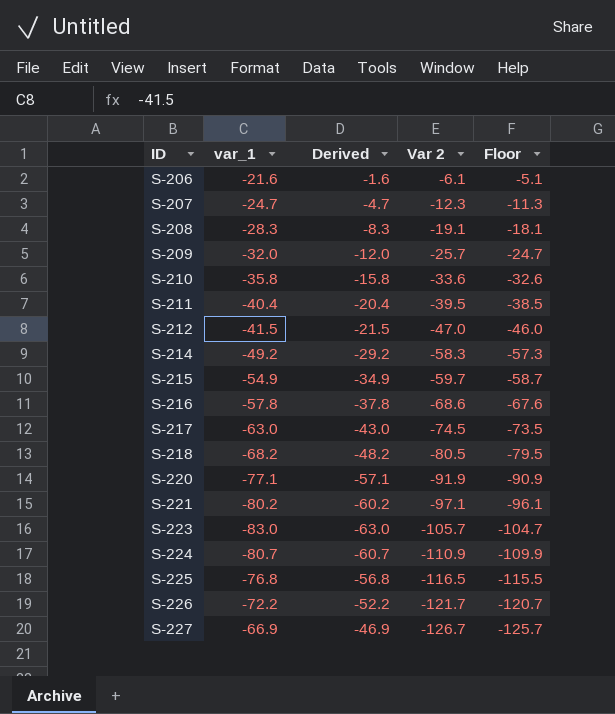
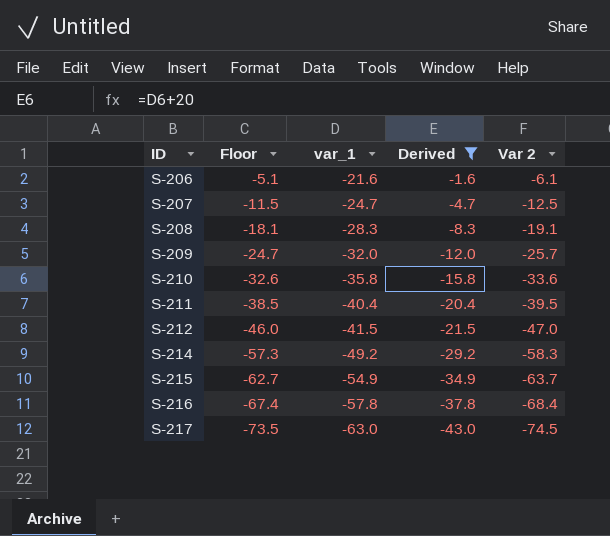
filter: none -> Derived >= -43.0
column Floor | position: 5 -> 2
S-207 | Floor: -11.3 -> -11.5
S-207 | Var 2: -12.3 -> -12.5
S-215 | Floor: -58.7 -> -62.7
S-215 | Var 2: -59.7 -> -63.7
S-216 | Floor: -67.6 -> -67.4
S-216 | Var 2: -68.6 -> -68.4

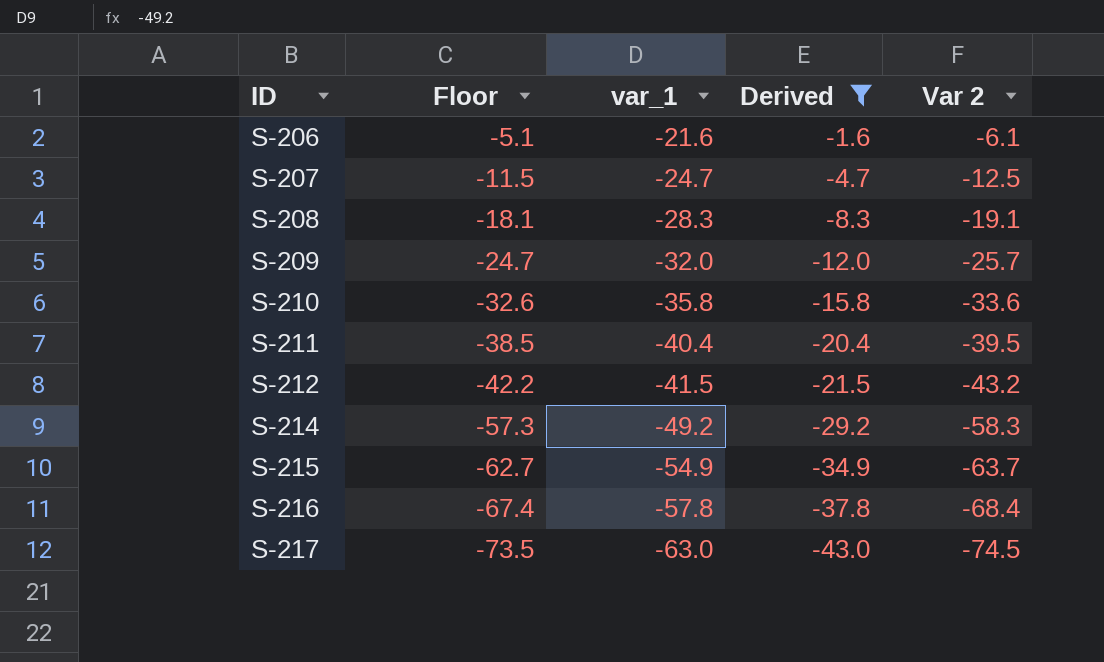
S-212 | Floor: -46.0 -> -42.2
S-212 | Var 2: -47.0 -> -43.2

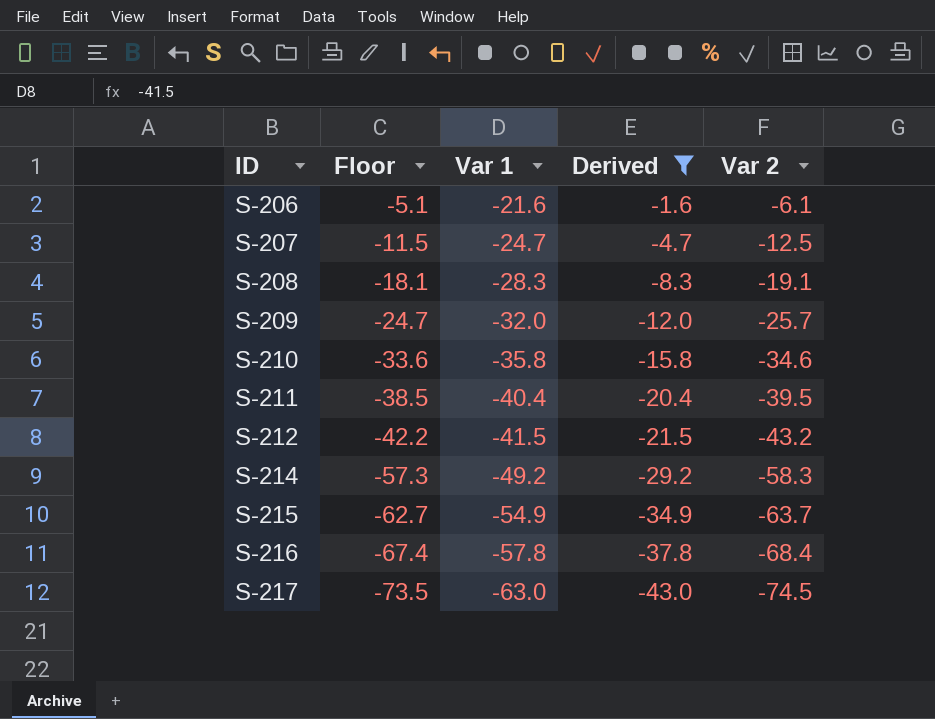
column name: var_1 -> Var 1
S-210 | Floor: -32.6 -> -33.6
S-210 | Var 2: -33.6 -> -34.6

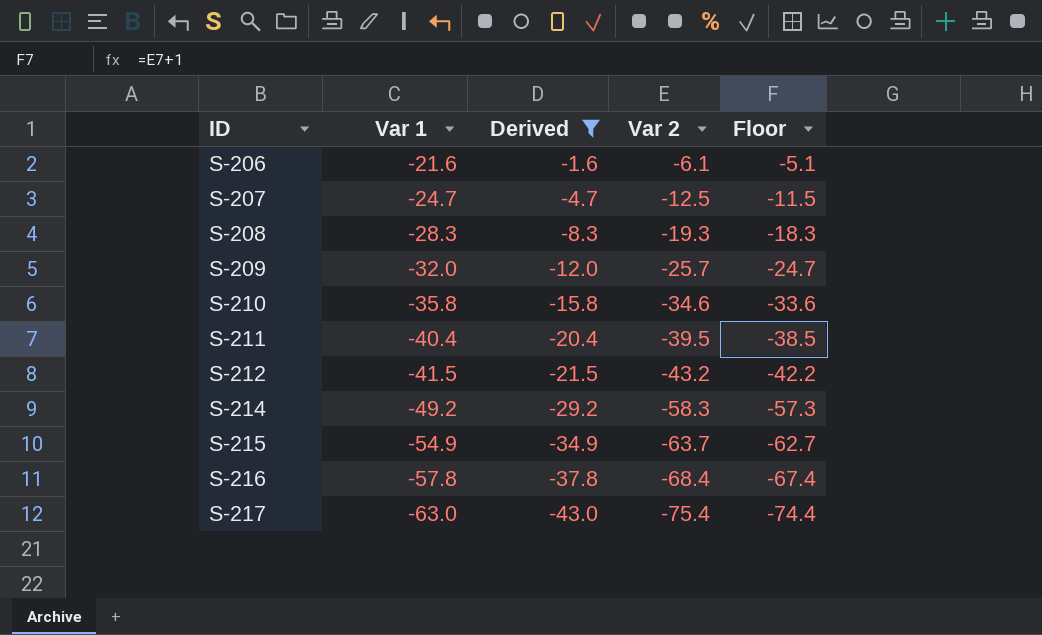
column Floor | position: 2 -> 5
S-208 | Var 2: -19.1 -> -19.3
S-208 | Floor: -18.1 -> -18.3
S-217 | Var 2: -74.5 -> -75.4
S-217 | Floor: -73.5 -> -74.4

